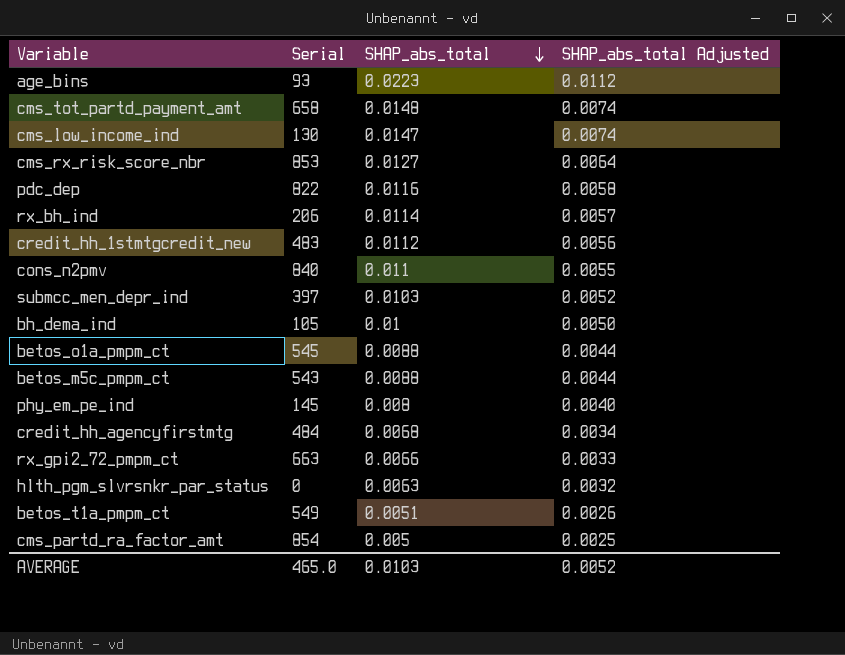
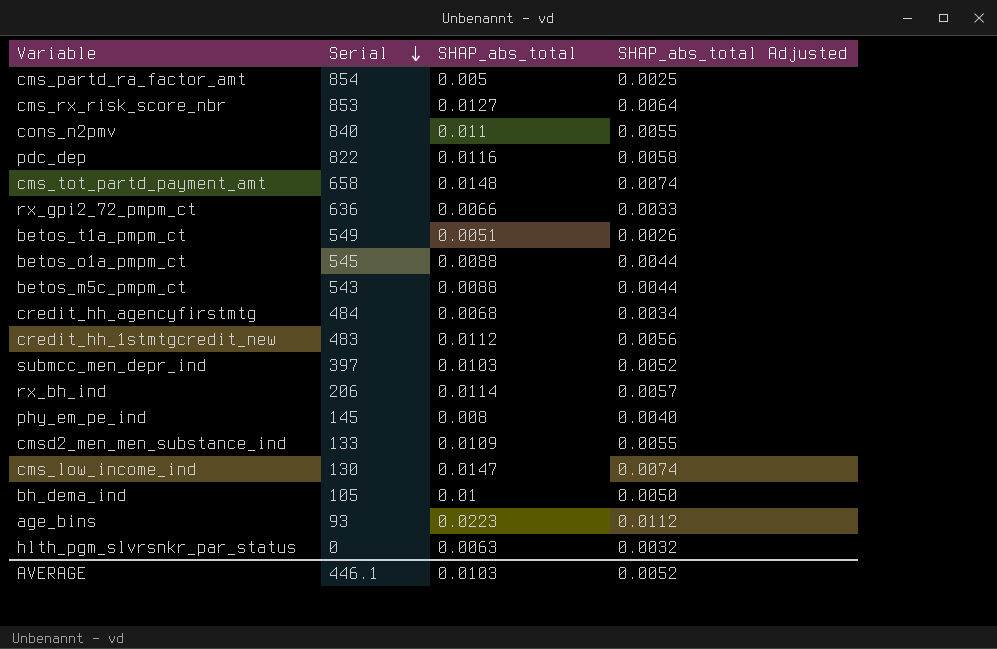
row order: SHAP_abs_total descending -> Serial descending
rx_gpi2_72_pmpm_ct | Serial: 663 -> 636
row cmsd2_men_men_substance_ind: none -> 133 | 0.0109 | 0.0055
AVERAGE | Serial: 465.0 -> 446.1

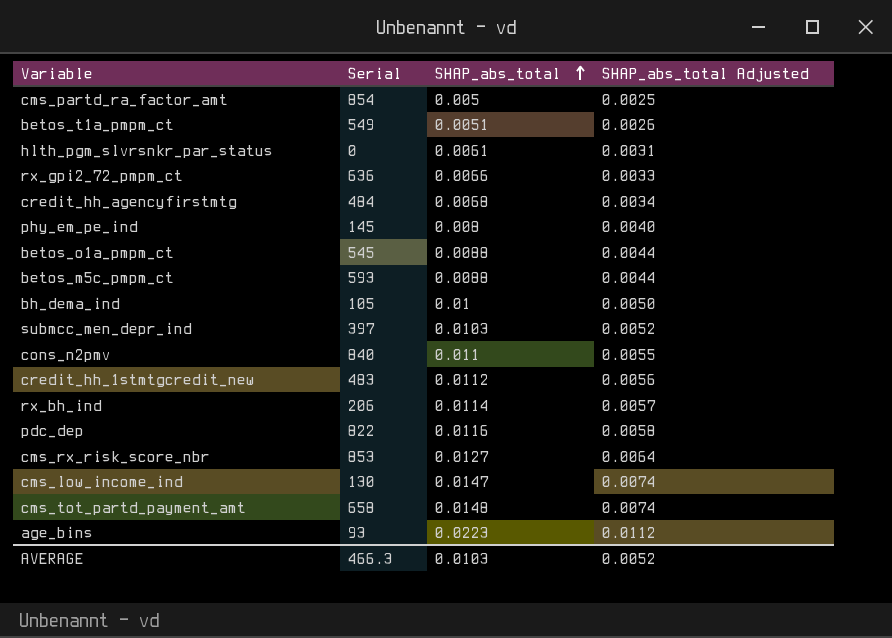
row order: Serial descending -> SHAP_abs_total ascending
row cmsd2_men_men_substance_ind: 133 | 0.0109 | 0.0055 -> none
hlth_pgm_slvrsnkr_par_status | SHAP_abs_total: 0.0063 -> 0.0061
hlth_pgm_slvrsnkr_par_status | SHAP_abs_total Adjusted: 0.0032 -> 0.0031
betos_m5c_pmpm_ct | Serial: 543 -> 593
AVERAGE | Serial: 446.1 -> 466.3

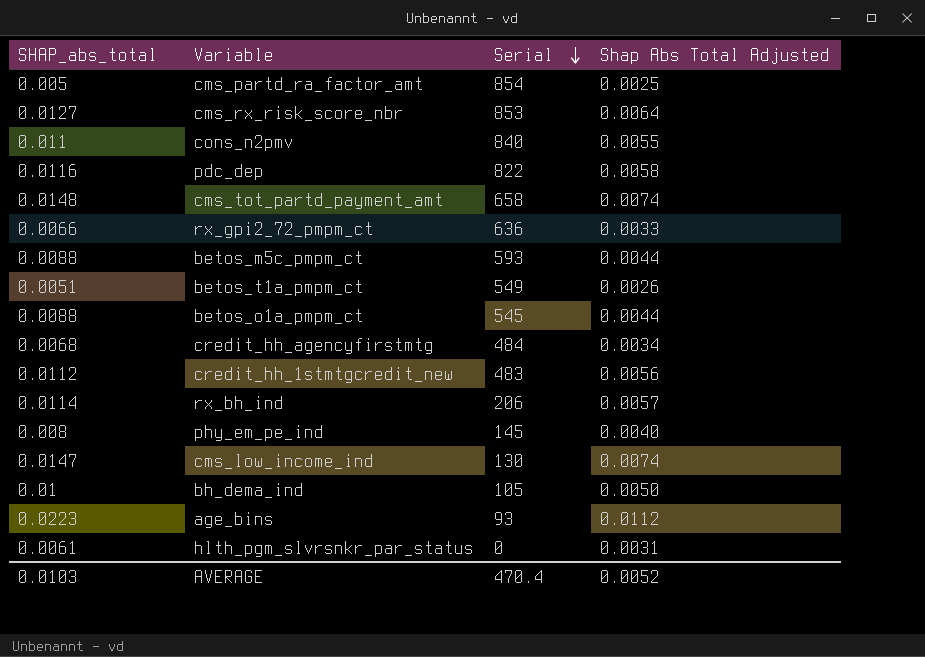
row order: SHAP_abs_total ascending -> Serial descending
column SHAP_abs_total | position: 3 -> 1
column name: SHAP_abs_total Adjusted -> Shap Abs Total Adjusted
row submcc_men_depr_ind: 397 | 0.0103 | 0.0052 -> none
AVERAGE | Serial: 466.3 -> 470.4

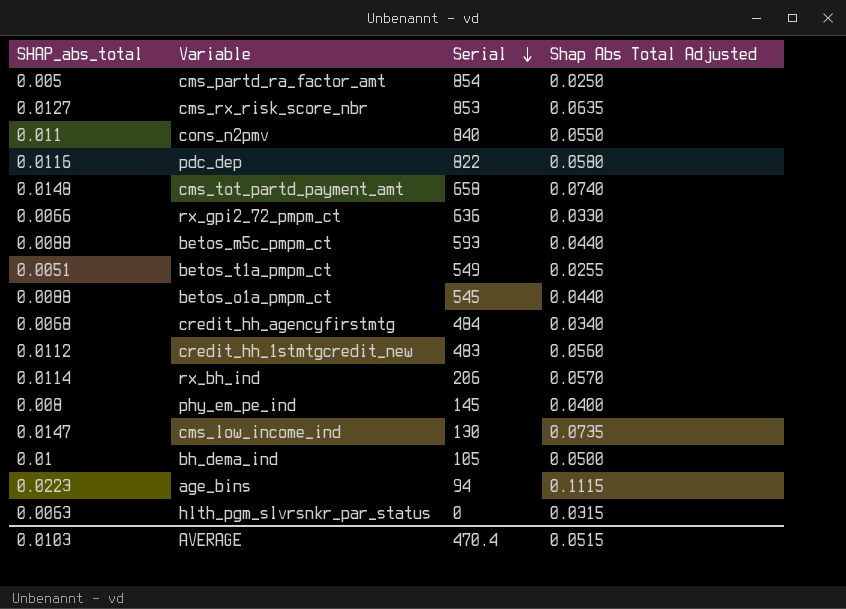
column Shap Abs Total Adjusted | formula: [SHAP_abs_total] * 0.5 -> [SHAP_abs_total] * 5
age_bins | Serial: 93 -> 94
hlth_pgm_slvrsnkr_par_status | SHAP_abs_total: 0.0061 -> 0.0063
AVERAGE | Shap Abs Total Adjusted: 0.0052 -> 0.0515

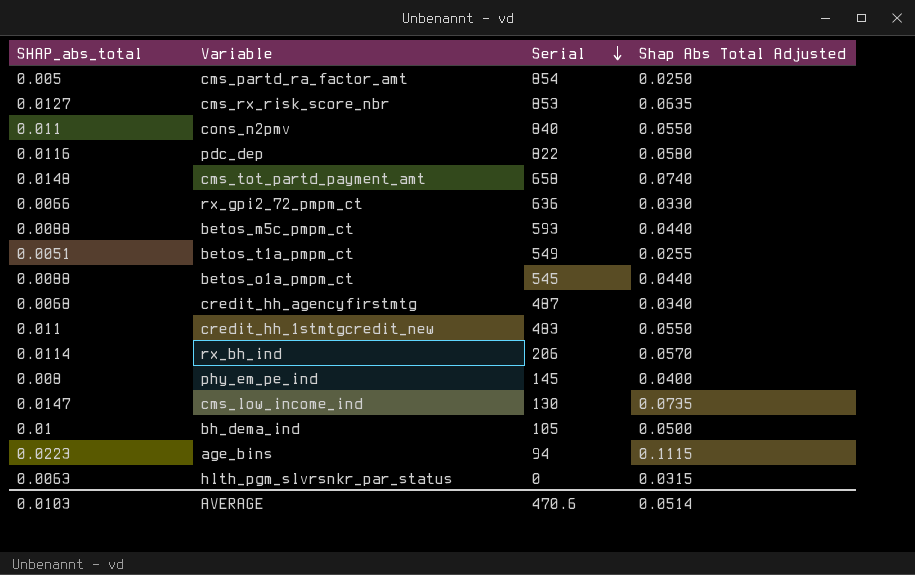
credit_hh_agencyfirstmtg | Serial: 484 -> 487
credit_hh_1stmtgcredit_new | SHAP_abs_total: 0.0112 -> 0.011
credit_hh_1stmtgcredit_new | Shap Abs Total Adjusted: 0.0560 -> 0.0550
AVERAGE | Serial: 470.4 -> 470.6
AVERAGE | Shap Abs Total Adjusted: 0.0515 -> 0.0514

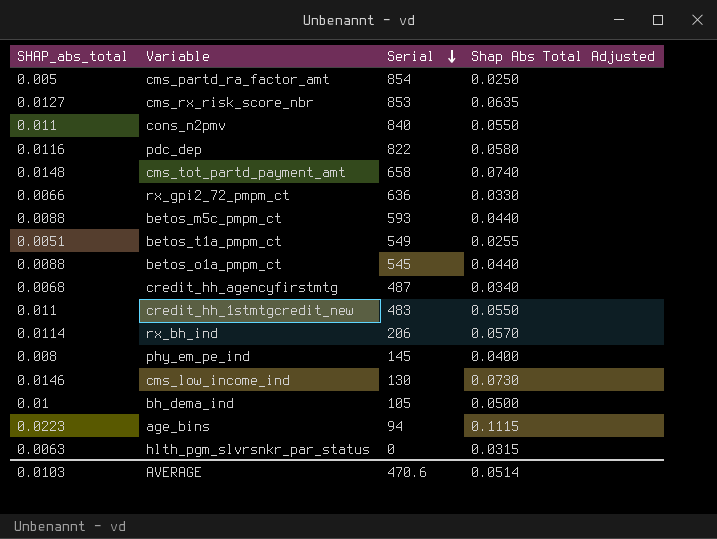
cms_low_income_ind | SHAP_abs_total: 0.0147 -> 0.0146
cms_low_income_ind | Shap Abs Total Adjusted: 0.0735 -> 0.0730

